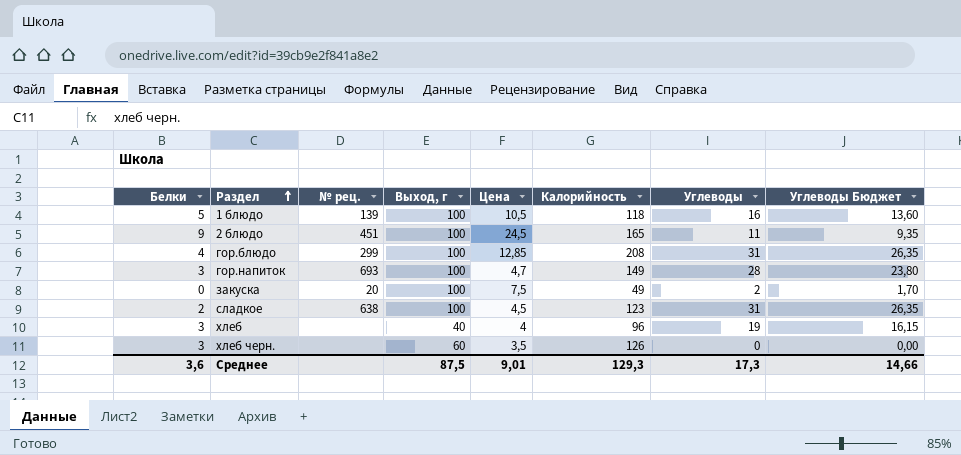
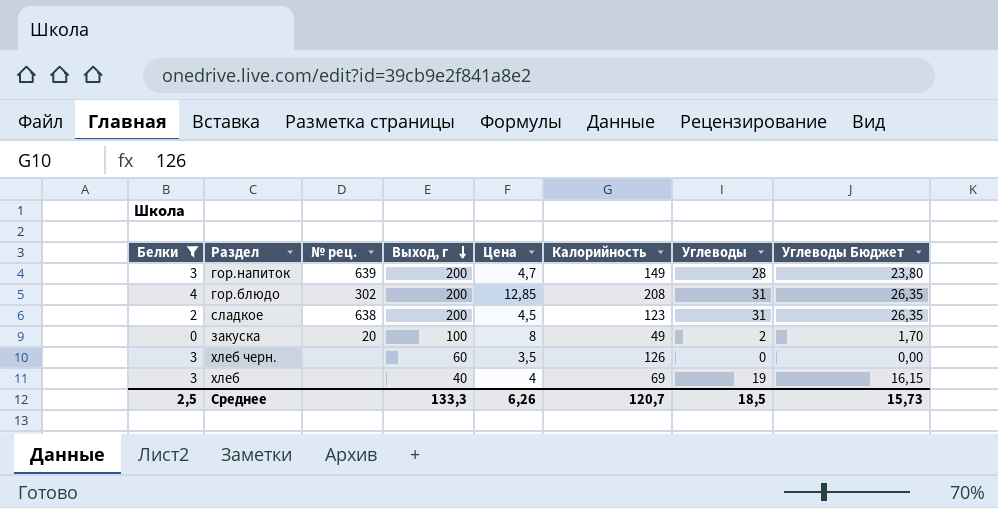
filter: none -> Белки <= 4
row order: Раздел ascending -> Выход, г descending
гор.напиток | № рец.: 693 -> 639
гор.напиток | Выход, г: 100 -> 200
гор.блюдо | № рец.: 299 -> 302
гор.блюдо | Выход, г: 100 -> 200
сладкое | Выход, г: 100 -> 200
закуска | Цена: 7,5 -> 8
хлеб | Калорийность: 96 -> 69
Среднее | Белки: 3,6 -> 2,5
Среднее | Выход, г: 87,5 -> 133,3
Среднее | Цена: 9,01 -> 6,26
Среднее | Калорийность: 129,3 -> 120,7
Среднее | Углеводы: 17,3 -> 18,5
Среднее | Углеводы Бюджет: 14,66 -> 15,73

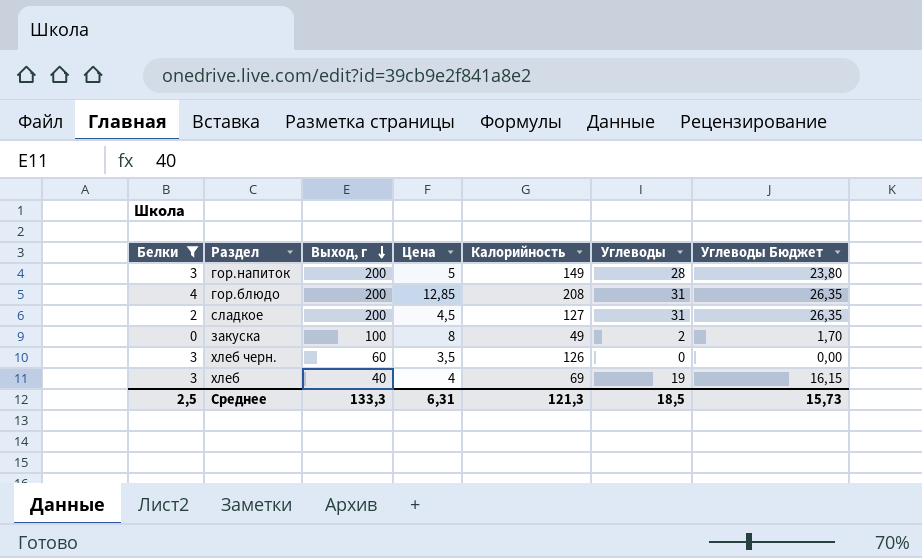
column № рец. | position: 3 -> none
гор.напиток | Цена: 4,7 -> 5
сладкое | Калорийность: 123 -> 127
Среднее | Цена: 6,26 -> 6,31
Среднее | Калорийность: 120,7 -> 121,3

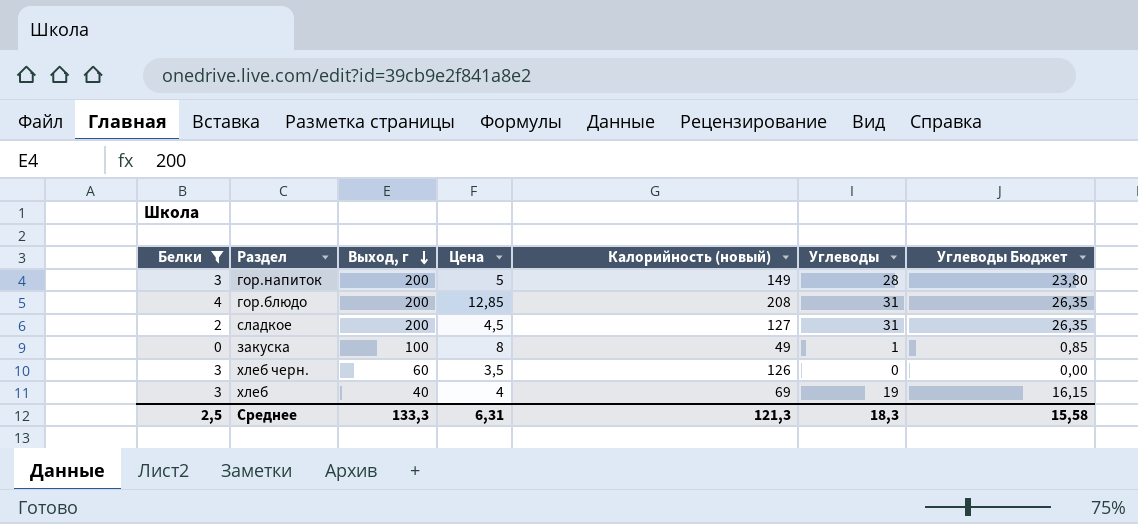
column name: Калорийность -> Калорийность (новый)
закуска | Углеводы: 2 -> 1
закуска | Углеводы Бюджет: 1,70 -> 0,85
Среднее | Углеводы: 18,5 -> 18,3
Среднее | Углеводы Бюджет: 15,73 -> 15,58

